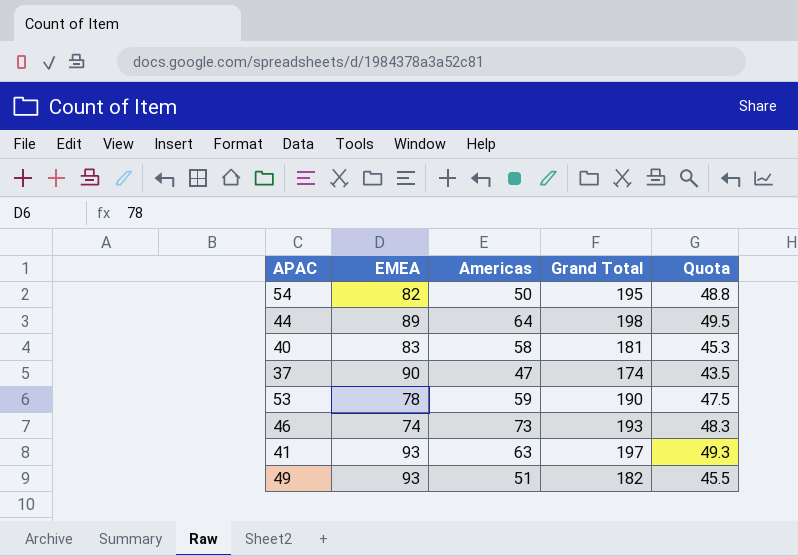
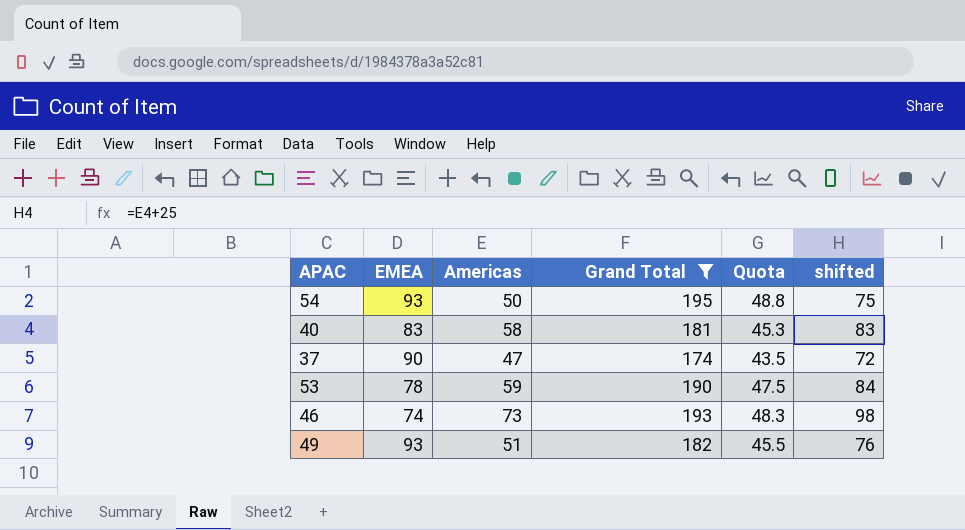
filter: none -> Grand Total <= 195
column shifted | formula: none -> [Americas] + 25
54 | EMEA: 82 -> 93

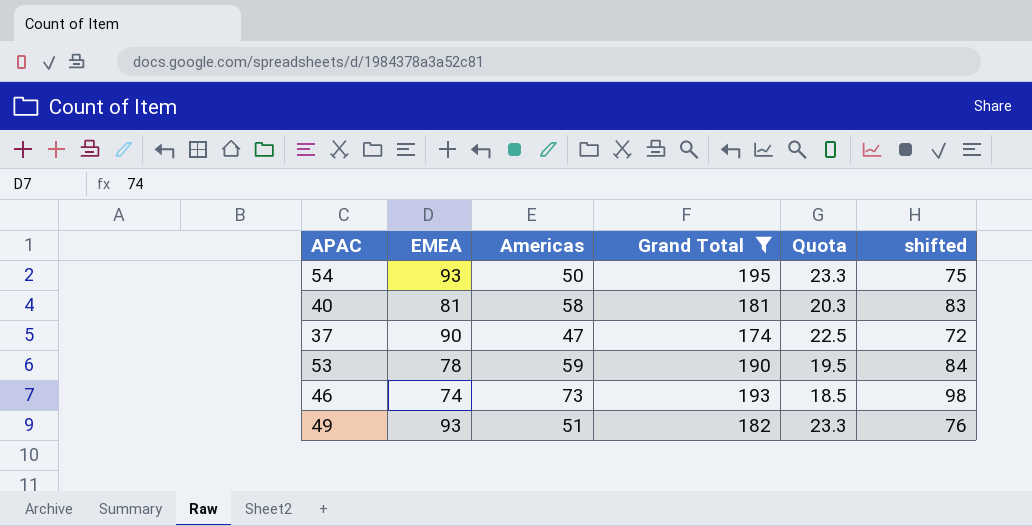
column Quota | formula: [Grand Total] * 0.25 -> [EMEA] * 0.25
40 | EMEA: 83 -> 81

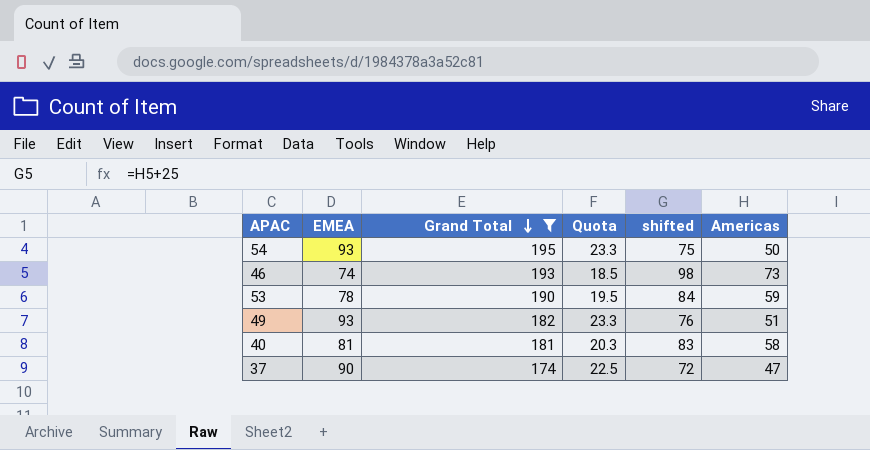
row order: none -> Grand Total descending
column Americas | position: 3 -> 6

